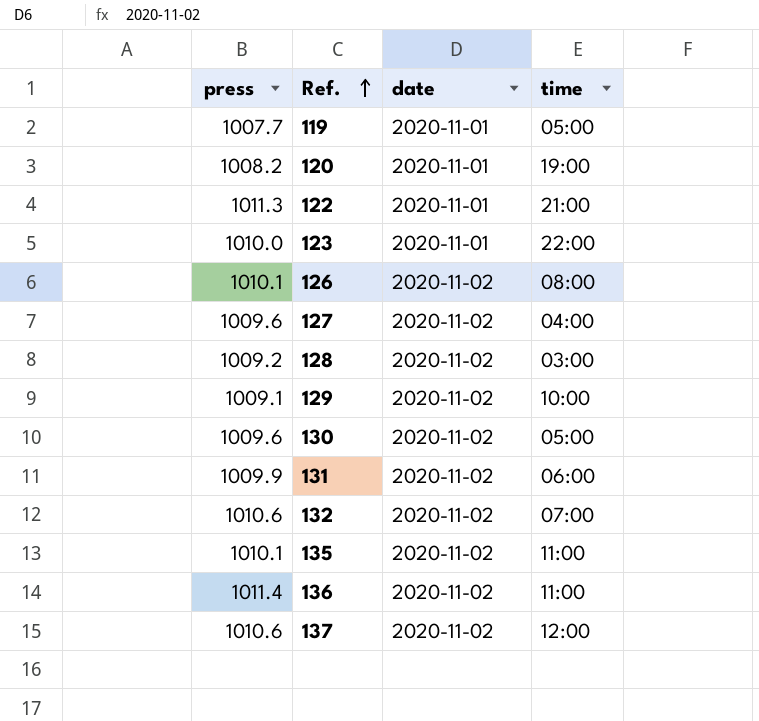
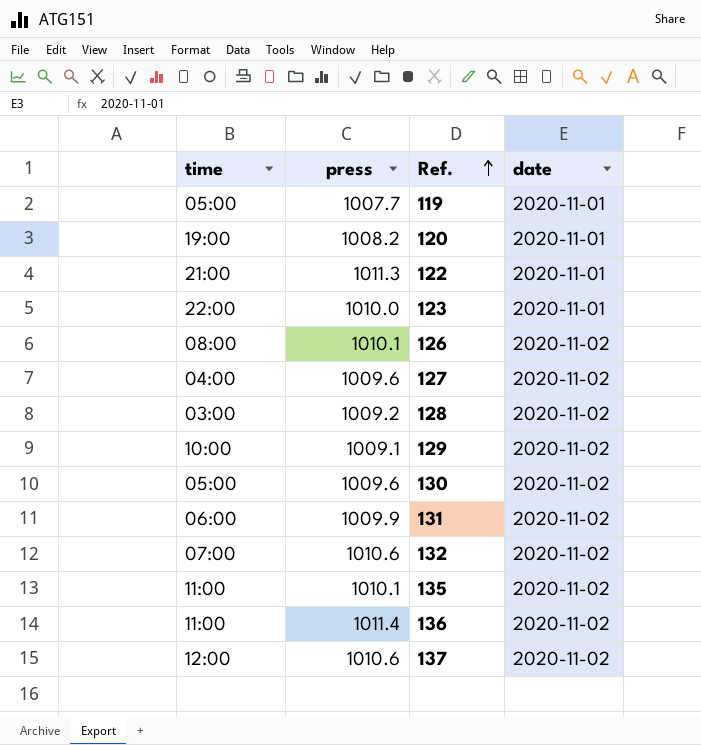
column time | position: 4 -> 1

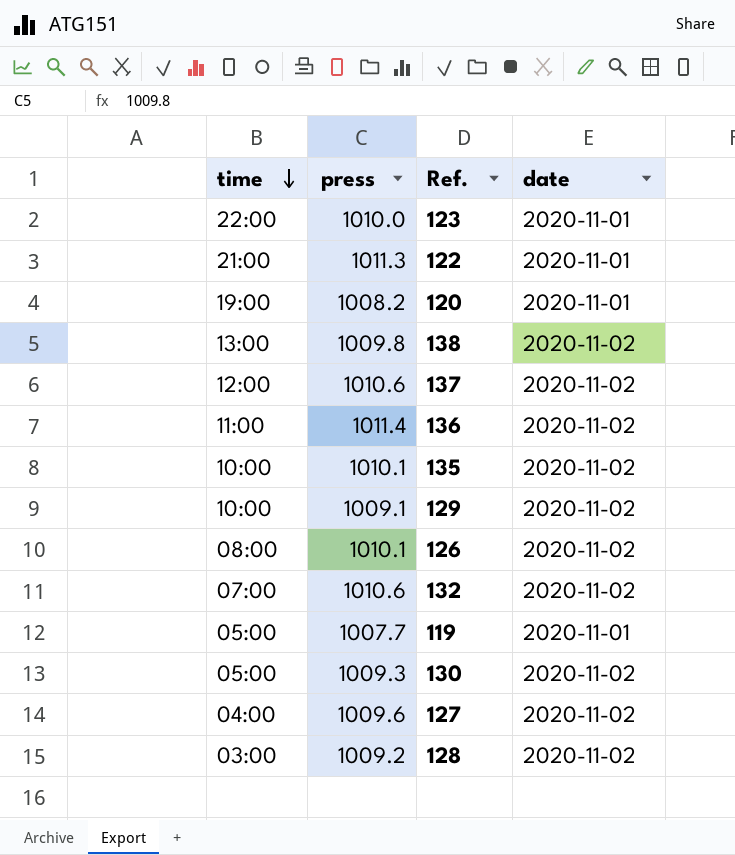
row order: Ref. ascending -> time descending
row 131: 06:00 | 1009.9 | 2020-11-02 -> none
row 138: none -> 13:00 | 1009.8 | 2020-11-02
135 | time: 11:00 -> 10:00
130 | press: 1009.6 -> 1009.3

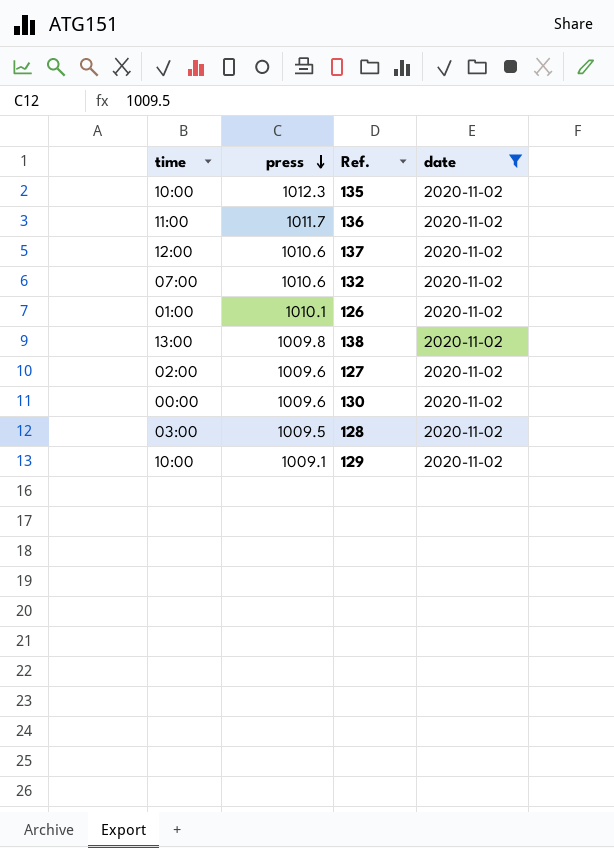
filter: none -> date = 2020-11-02
row order: time descending -> press descending
135 | press: 1010.1 -> 1012.3
136 | press: 1011.4 -> 1011.7
126 | time: 08:00 -> 01:00
127 | time: 04:00 -> 02:00
130 | time: 05:00 -> 00:00
130 | press: 1009.3 -> 1009.6
128 | press: 1009.2 -> 1009.5

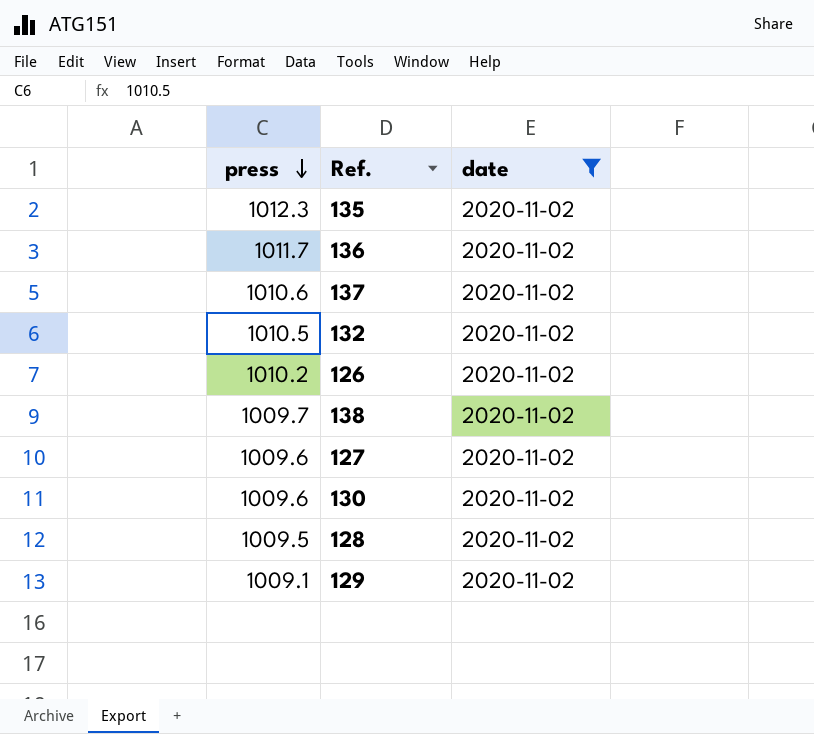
column time | position: 1 -> none
132 | press: 1010.6 -> 1010.5
126 | press: 1010.1 -> 1010.2
138 | press: 1009.8 -> 1009.7

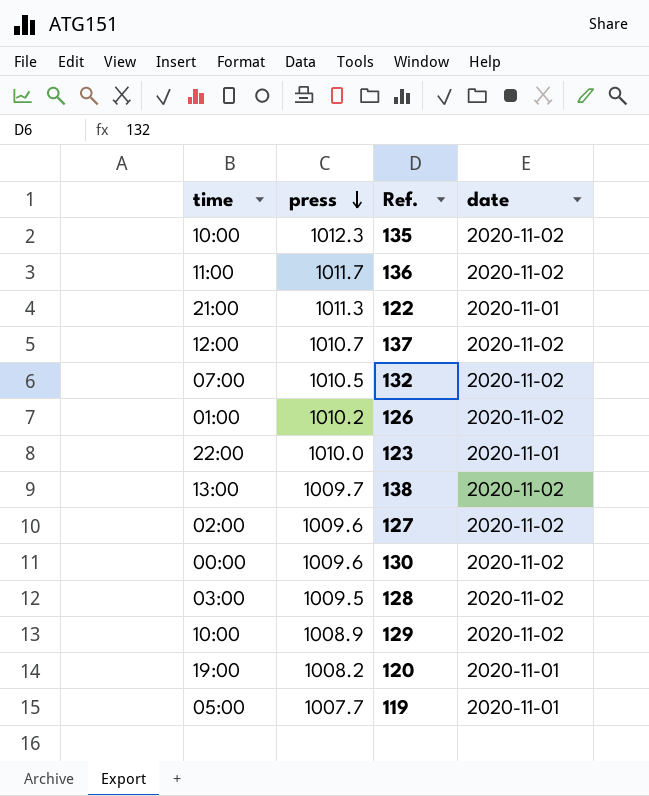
filter: date = 2020-11-02 -> none
column time | position: none -> 1
137 | press: 1010.6 -> 1010.7
129 | press: 1009.1 -> 1008.9

